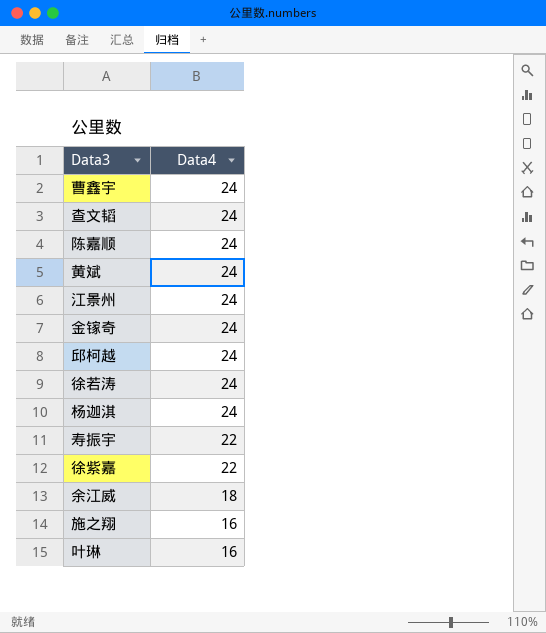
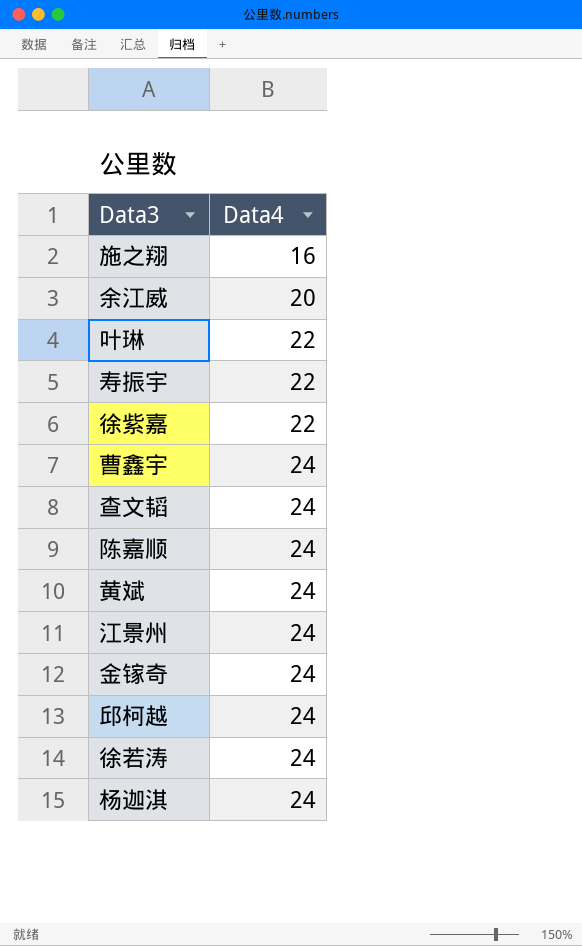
row order: Data4 descending -> Data4 ascending
余江威 | Data4: 18 -> 20
叶琳 | Data4: 16 -> 22

